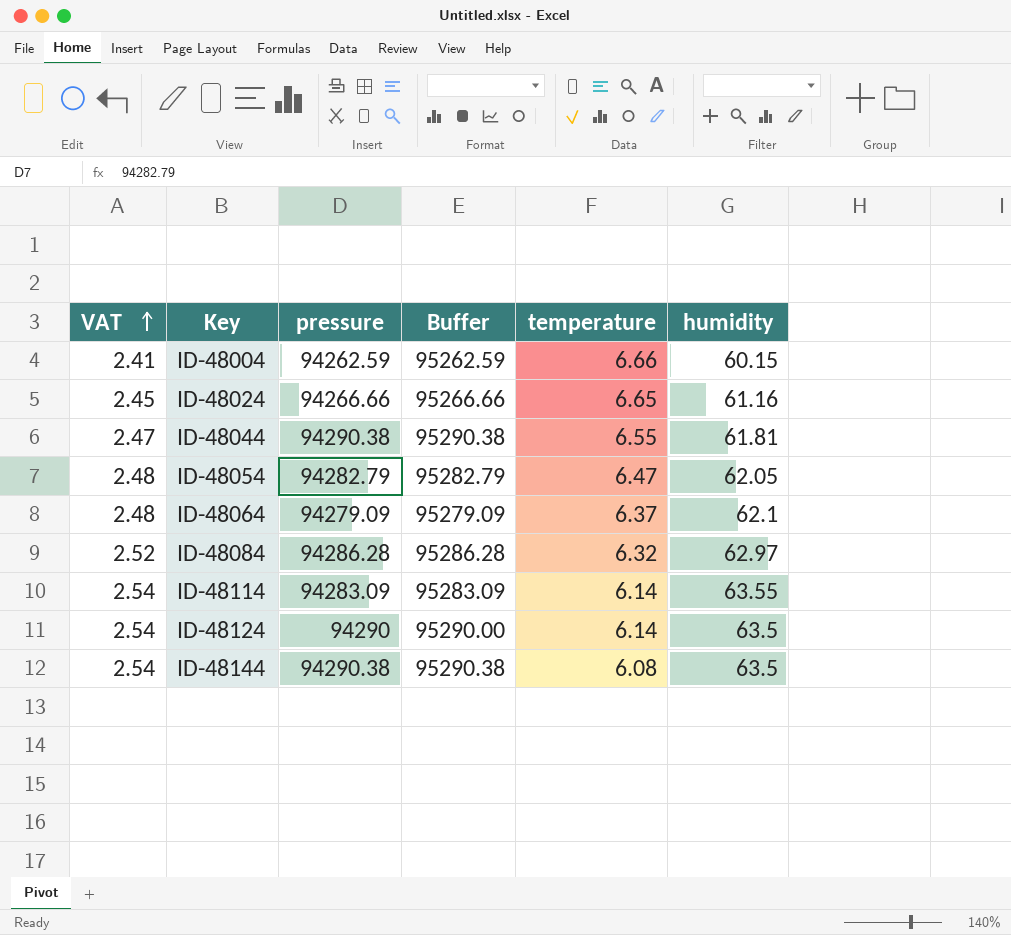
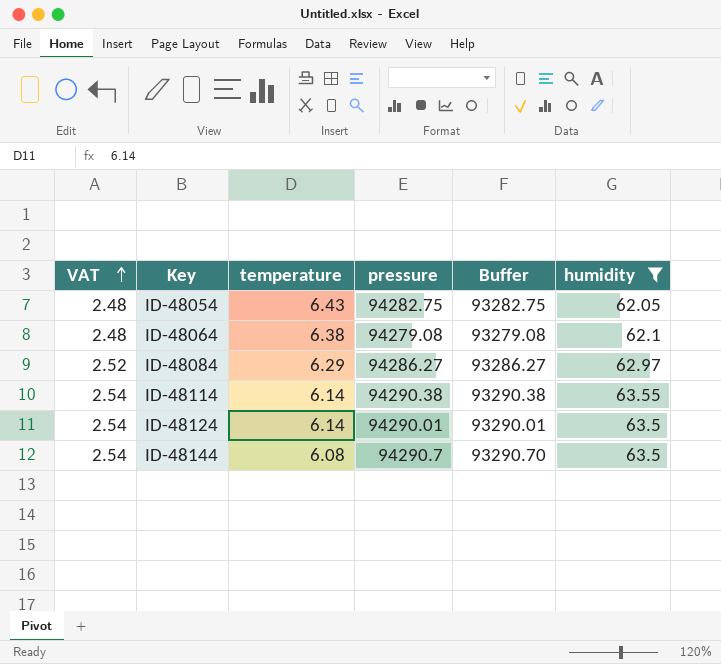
filter: none -> humidity >= 62.05
column temperature | position: 5 -> 3
column Buffer | formula: [pressure] + 1000 -> [pressure] - 1000
ID-48054 | temperature: 6.47 -> 6.43
ID-48054 | pressure: 94282.79 -> 94282.75
ID-48064 | temperature: 6.37 -> 6.38
ID-48064 | pressure: 94279.09 -> 94279.08
ID-48084 | temperature: 6.32 -> 6.29
ID-48084 | pressure: 94286.28 -> 94286.27
ID-48114 | pressure: 94283.09 -> 94290.38
ID-48124 | pressure: 94290 -> 94290.01
ID-48144 | pressure: 94290.38 -> 94290.7

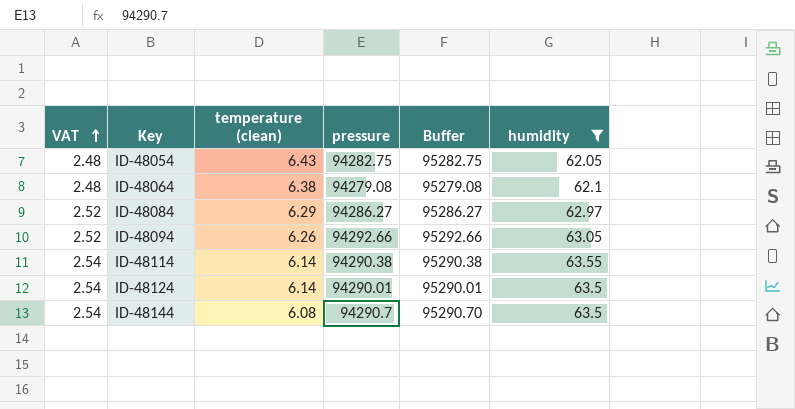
column name: temperature -> temperature (clean)
column Buffer | formula: [pressure] - 1000 -> [pressure] + 1000
row ID-48094: none -> 2.52 | 6.26 | 94292.66 | 95292.66 | 63.05

